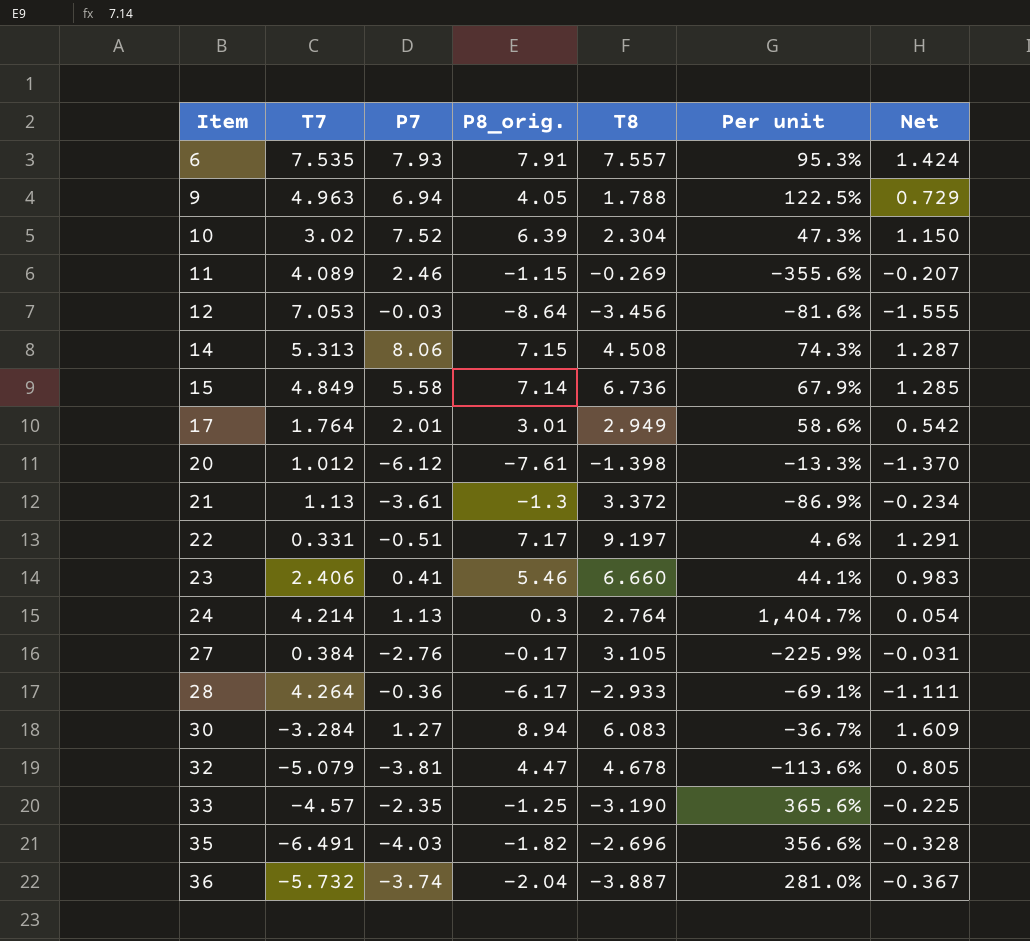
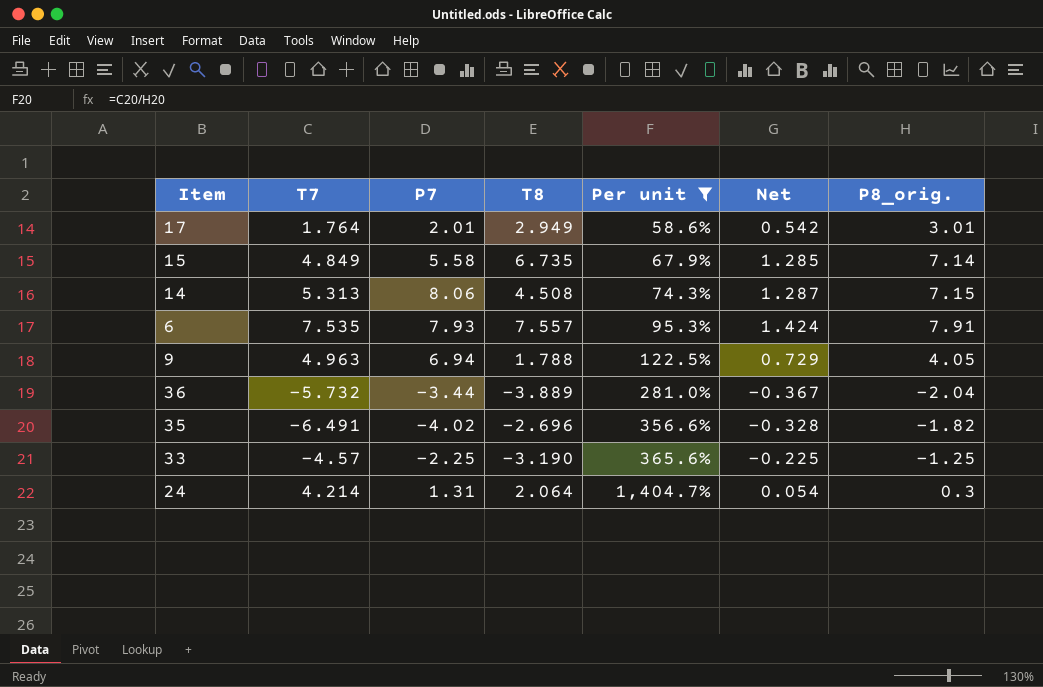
filter: none -> Per unit >= 58.6%
row order: Item ascending -> Per unit ascending
column P8_orig. | position: 4 -> 7
15 | T8: 6.736 -> 6.735
36 | P7: -3.74 -> -3.44
36 | T8: -3.887 -> -3.889
35 | P7: -4.03 -> -4.02
33 | P7: -2.35 -> -2.25
24 | P7: 1.13 -> 1.31
24 | T8: 2.764 -> 2.064

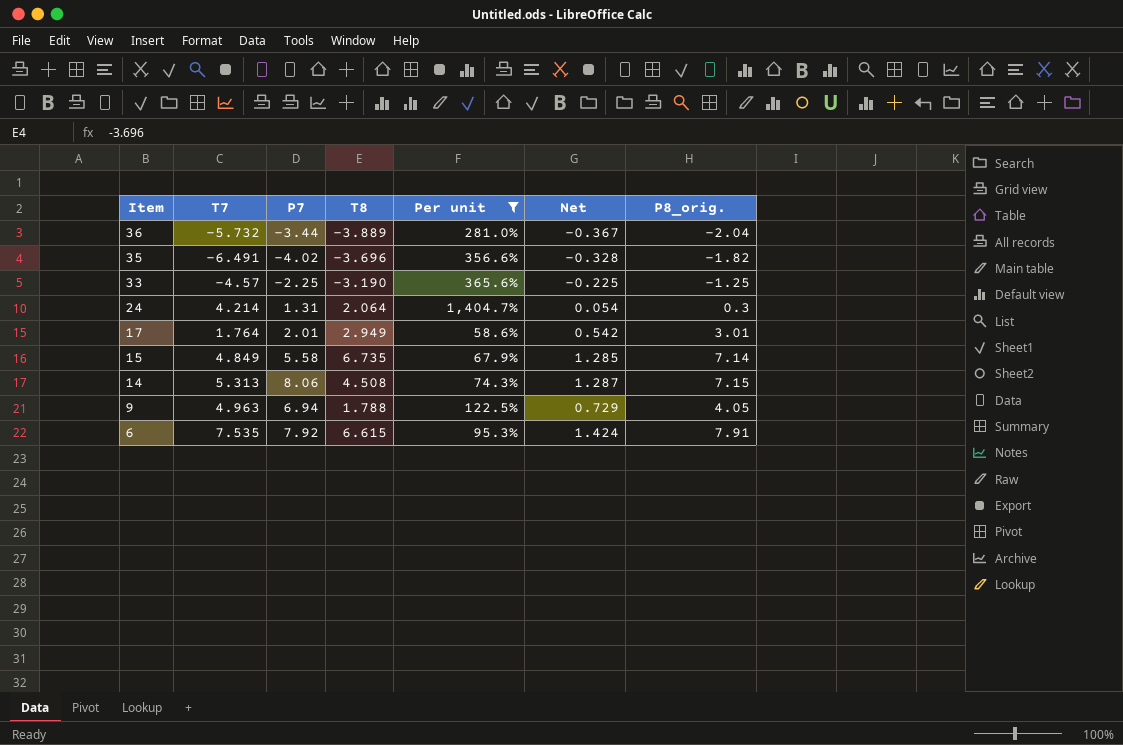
row order: Per unit ascending -> Item descending
35 | T8: -2.696 -> -3.696
6 | P7: 7.93 -> 7.92
6 | T8: 7.557 -> 6.615

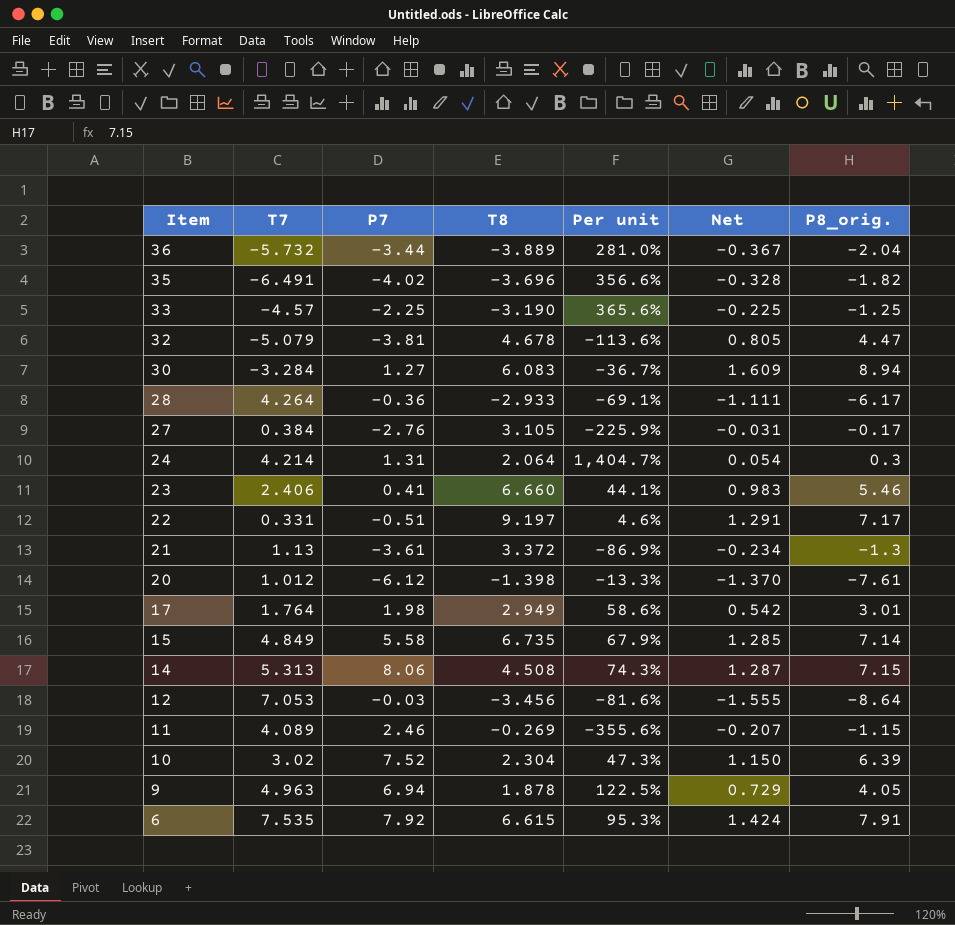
filter: Per unit >= 58.6% -> none
17 | P7: 2.01 -> 1.98
9 | T8: 1.788 -> 1.878

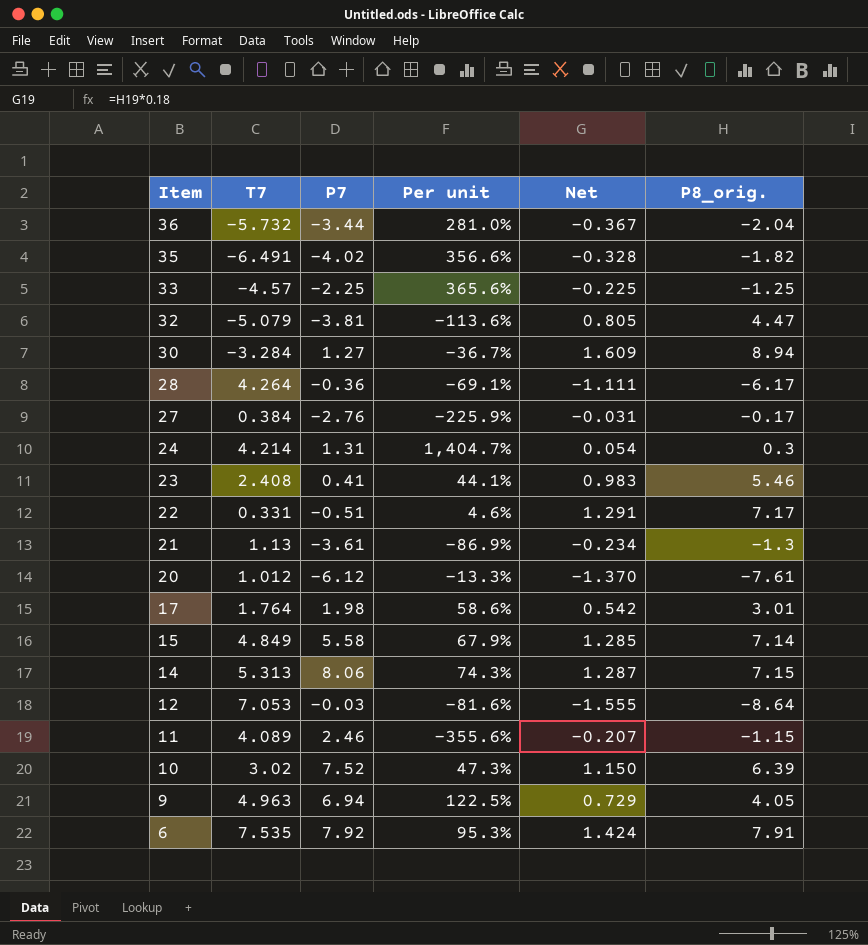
column T8 | position: 4 -> none
23 | T7: 2.406 -> 2.408

